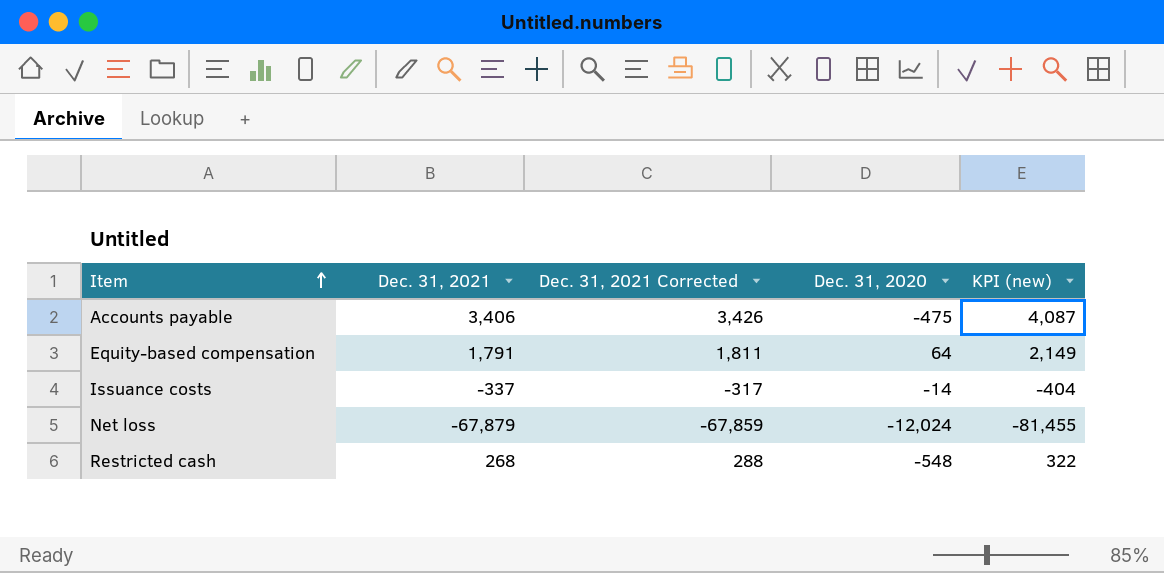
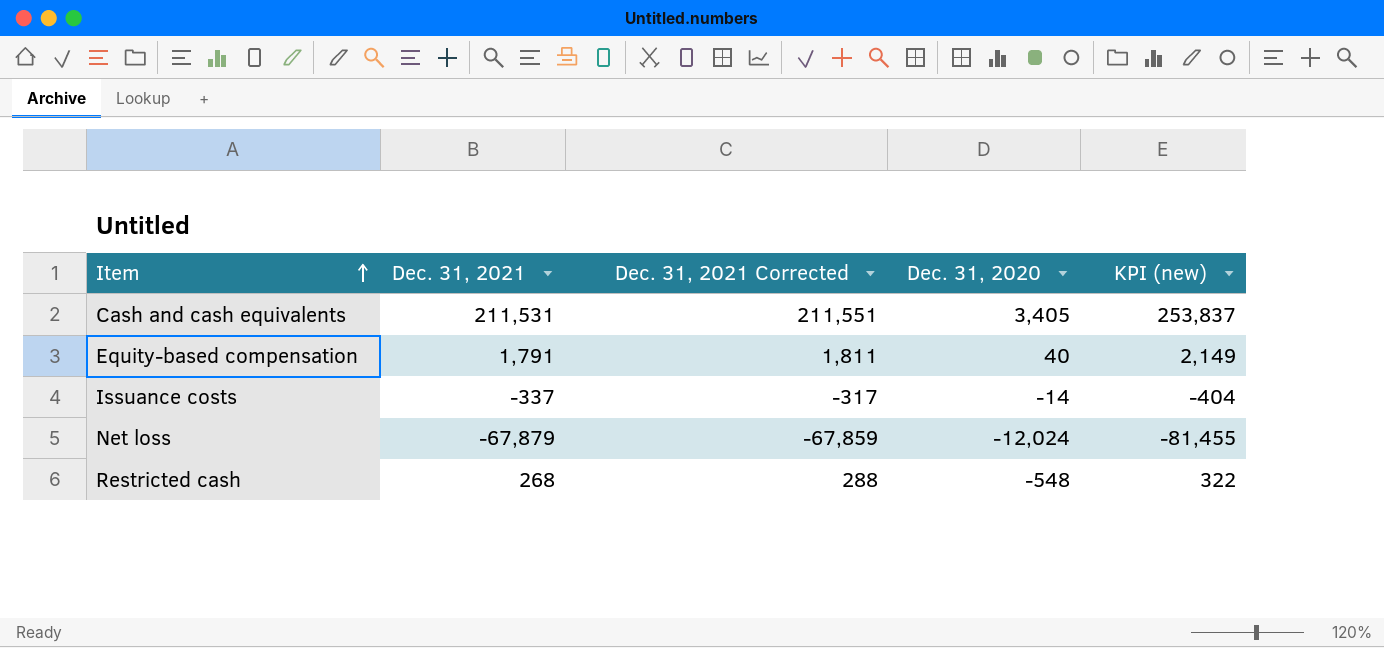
row Accounts payable: 3,406 | 3,426 | -475 | 4,087 -> none
row Cash and cash equivalents: none -> 211,531 | 211,551 | 3,405 | 253,837
Equity-based compensation | Dec. 31, 2020: 64 -> 40

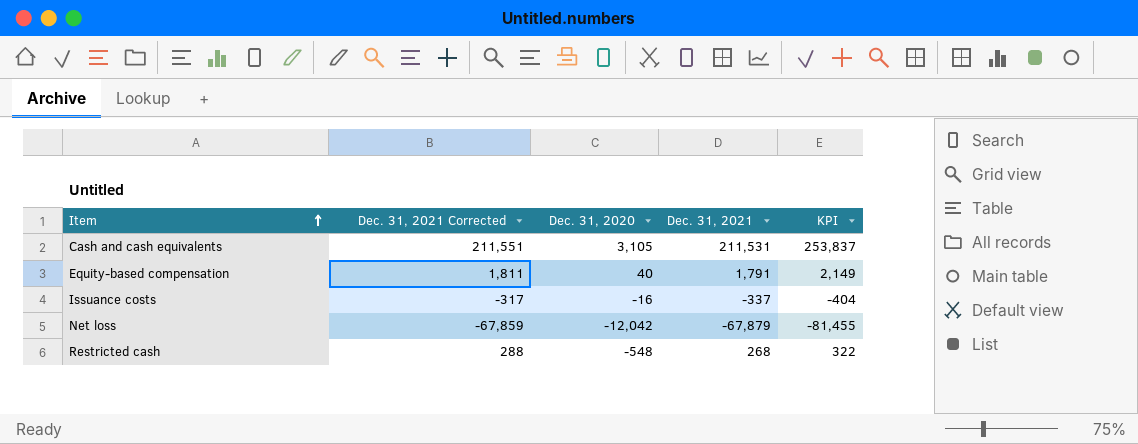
column Dec. 31, 2021 | position: 2 -> 4
column name: KPI (new) -> KPI
Cash and cash equivalents | Dec. 31, 2020: 3,405 -> 3,105
Issuance costs | Dec. 31, 2020: -14 -> -16
Net loss | Dec. 31, 2020: -12,024 -> -12,042

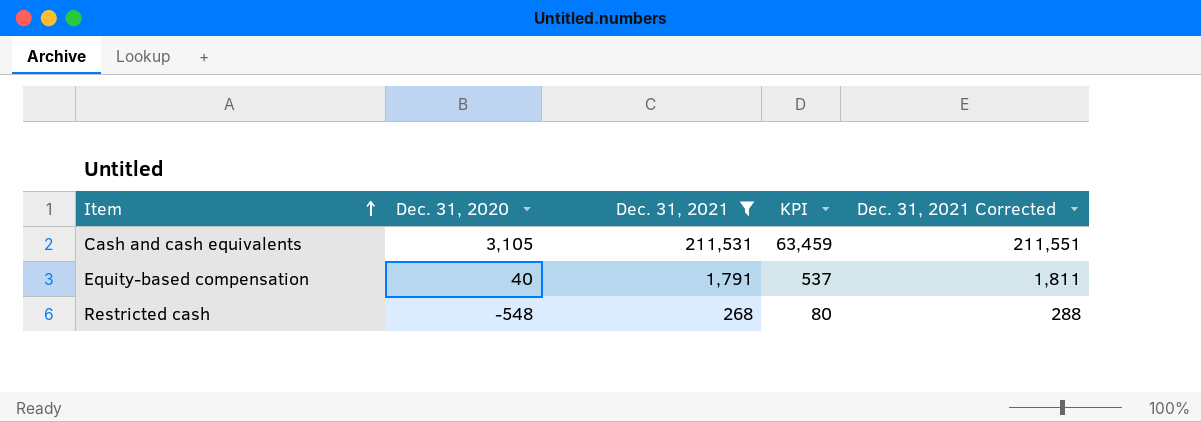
filter: none -> Dec. 31, 2021 >= 268
column KPI | formula: [Dec. 31, 2021] * 1.2 -> [Dec. 31, 2021] * 0.3
column Dec. 31, 2021 Corrected | position: 2 -> 5

